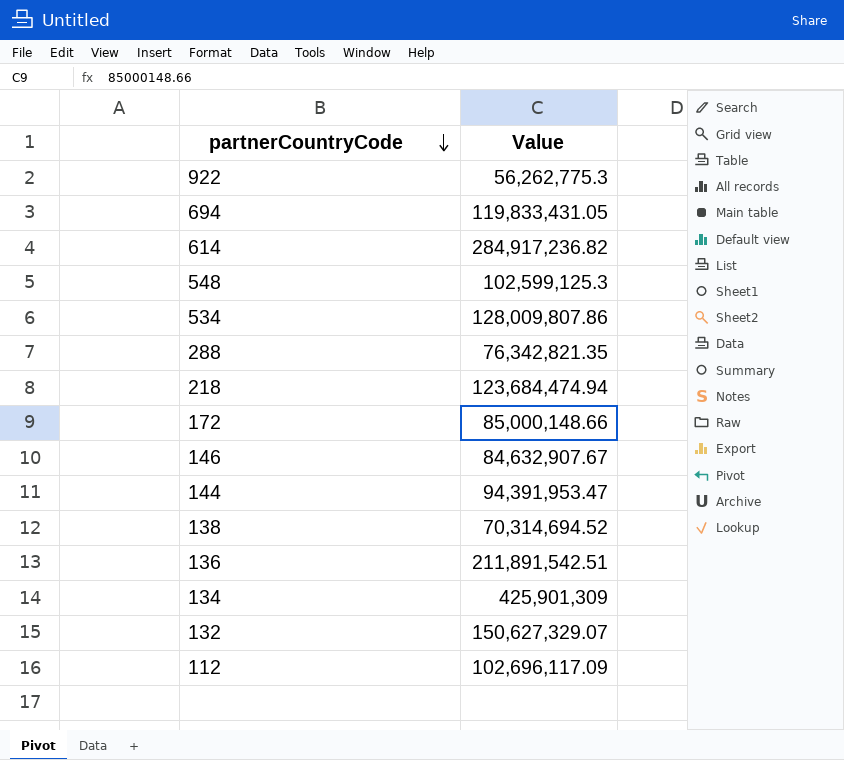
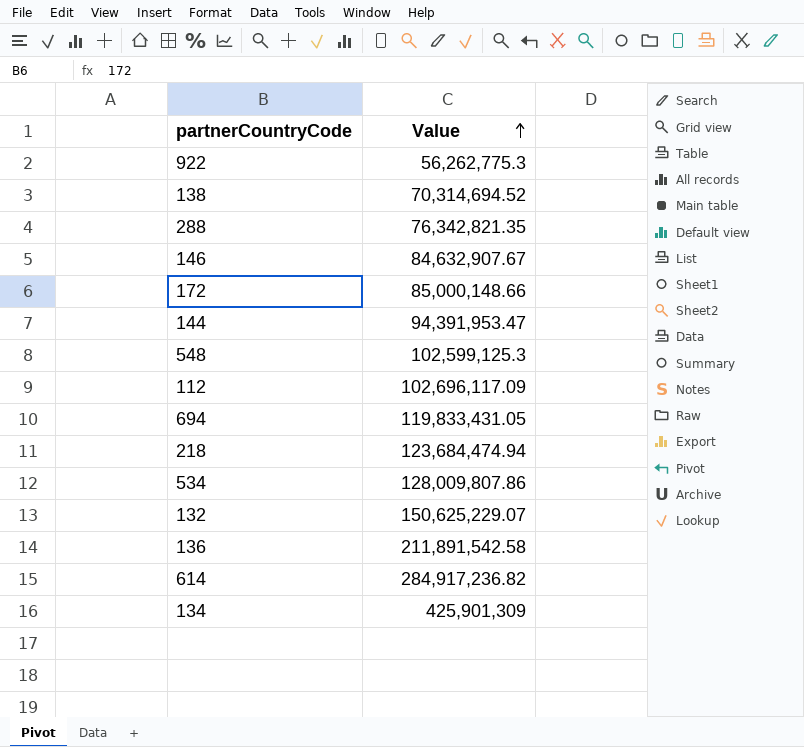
row order: partnerCountryCode descending -> Value ascending
132 | Value: 150,627,329.07 -> 150,625,229.07
136 | Value: 211,891,542.51 -> 211,891,542.58

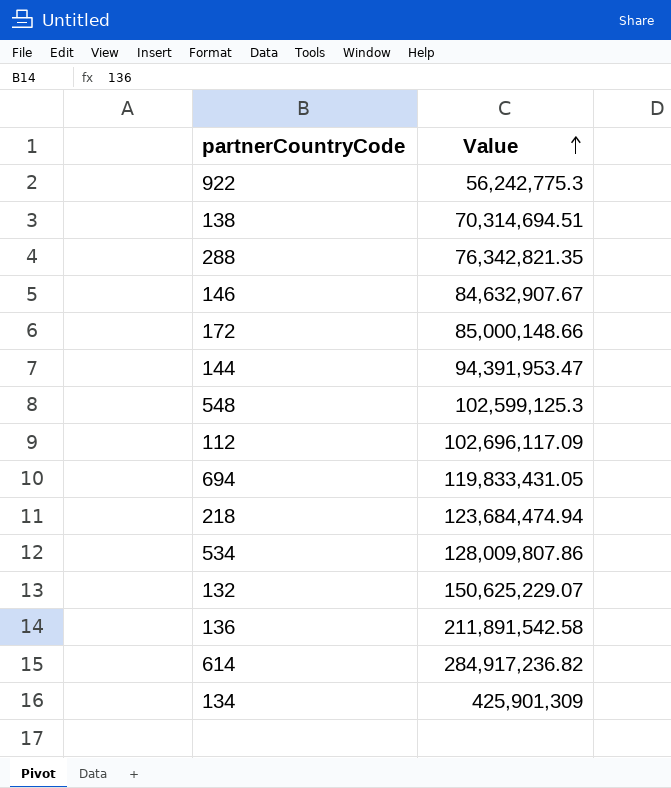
922 | Value: 56,262,775.3 -> 56,242,775.3
138 | Value: 70,314,694.52 -> 70,314,694.51

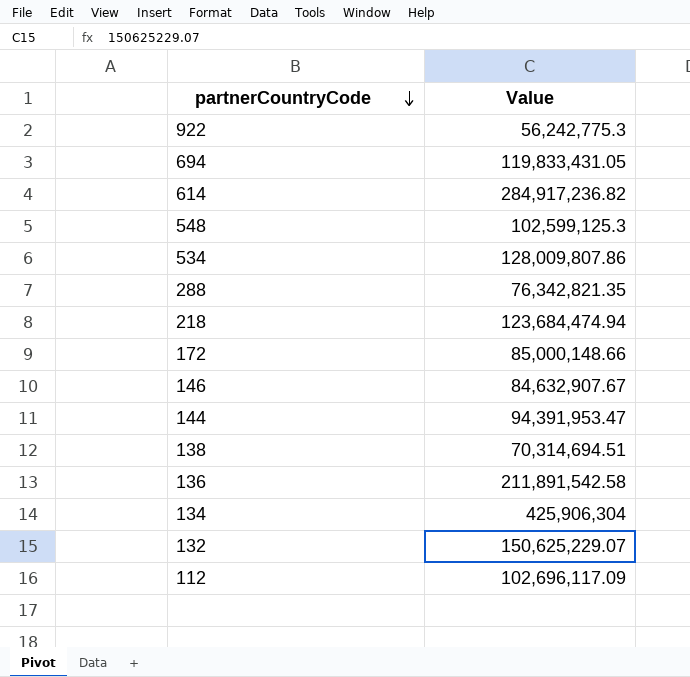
row order: Value ascending -> partnerCountryCode descending
134 | Value: 425,901,309 -> 425,906,304

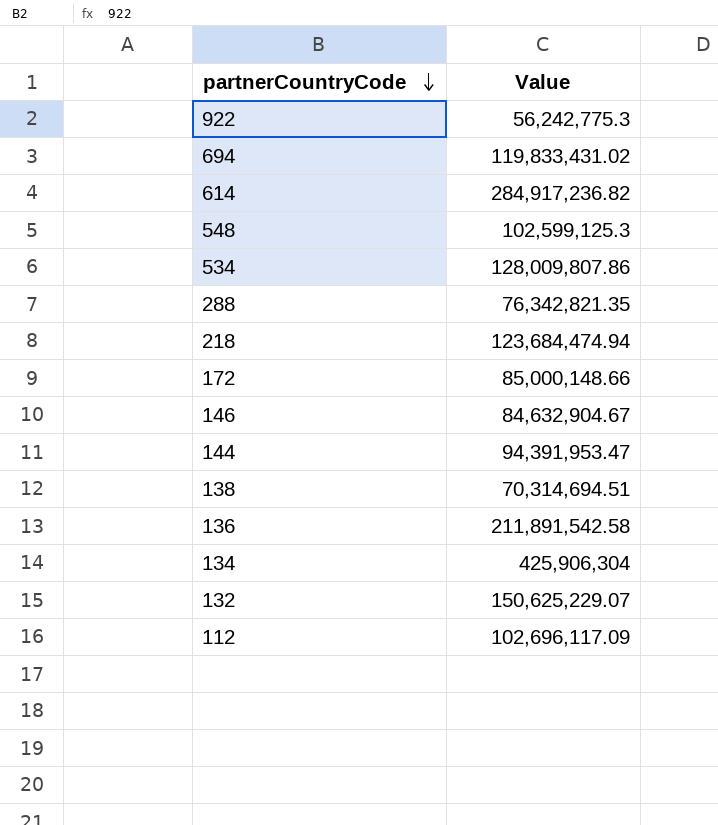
694 | Value: 119,833,431.05 -> 119,833,431.02
146 | Value: 84,632,907.67 -> 84,632,904.67

